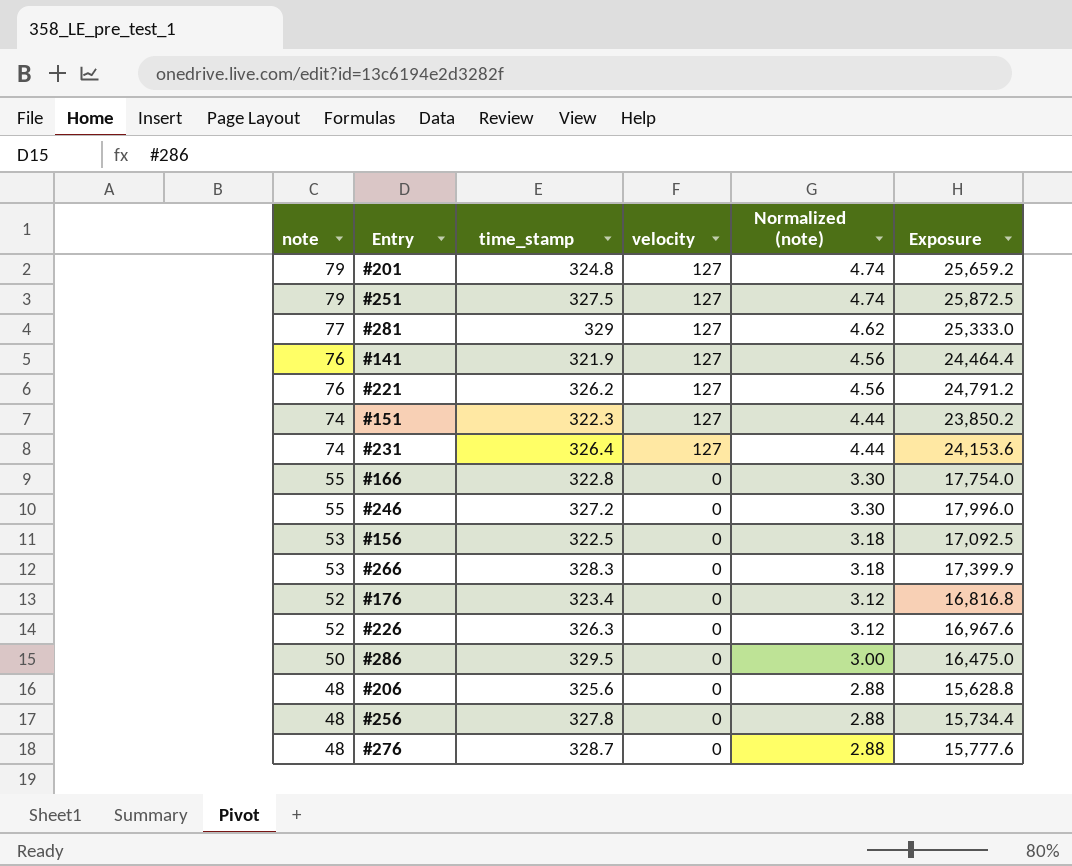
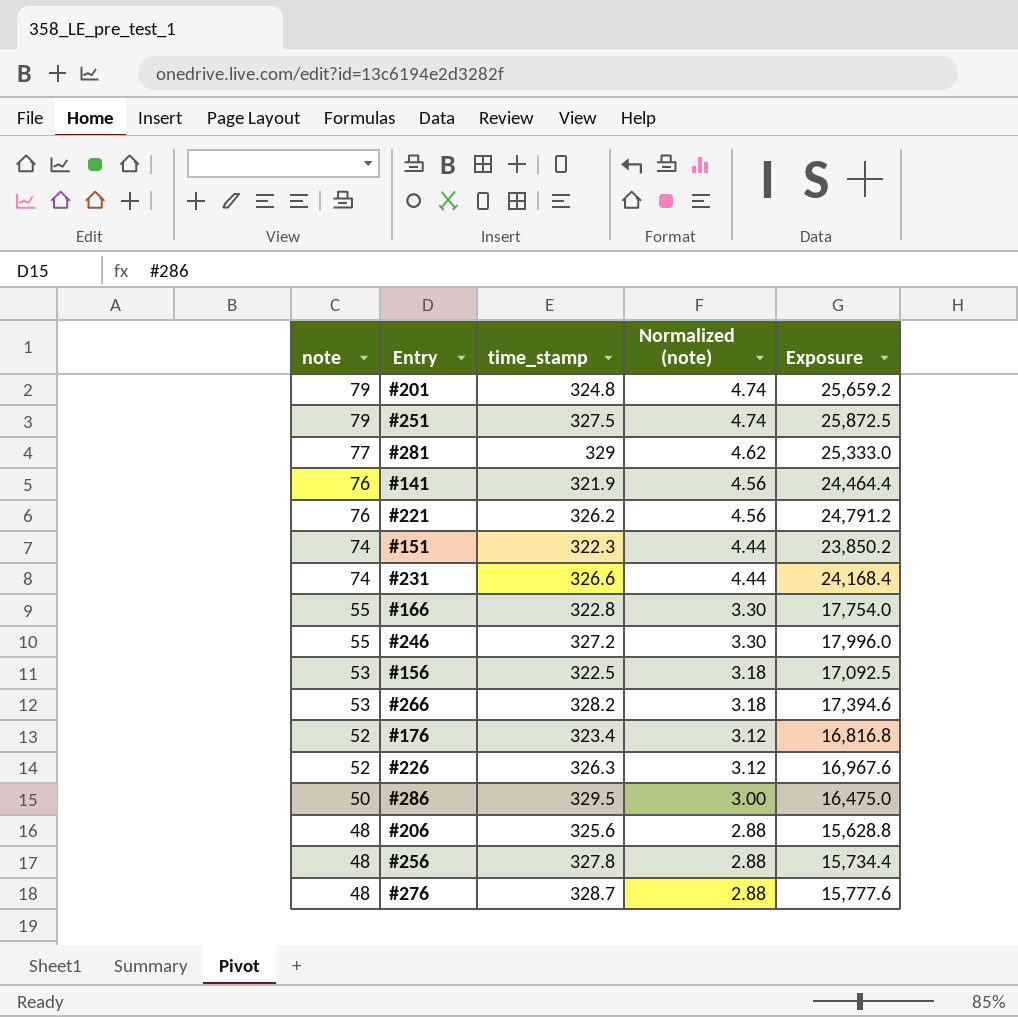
column velocity | position: 4 -> none
#231 | time_stamp: 326.4 -> 326.6
#231 | Exposure: 24,153.6 -> 24,168.4
#266 | time_stamp: 328.3 -> 328.2
#266 | Exposure: 17,399.9 -> 17,394.6

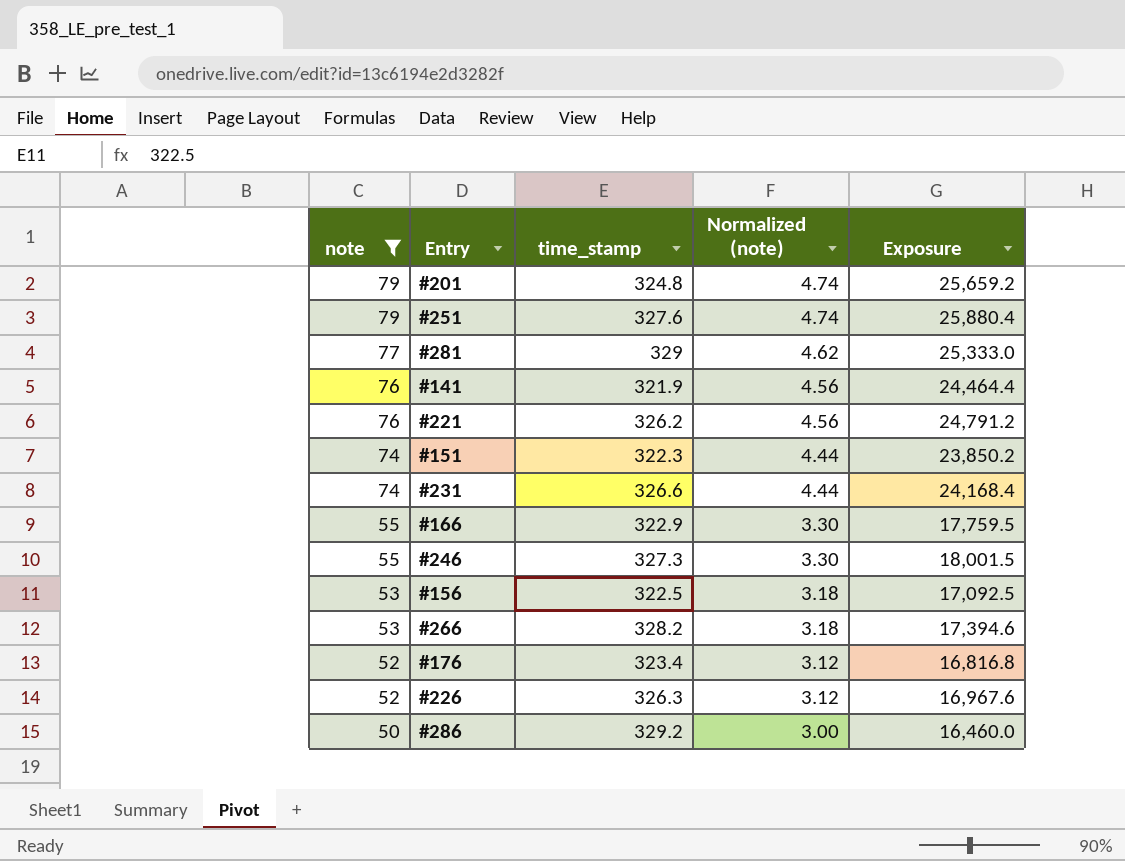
filter: none -> note != 48
#251 | time_stamp: 327.5 -> 327.6
#251 | Exposure: 25,872.5 -> 25,880.4
#166 | time_stamp: 322.8 -> 322.9
#166 | Exposure: 17,754.0 -> 17,759.5
#246 | time_stamp: 327.2 -> 327.3
#246 | Exposure: 17,996.0 -> 18,001.5
#286 | time_stamp: 329.5 -> 329.2
#286 | Exposure: 16,475.0 -> 16,460.0

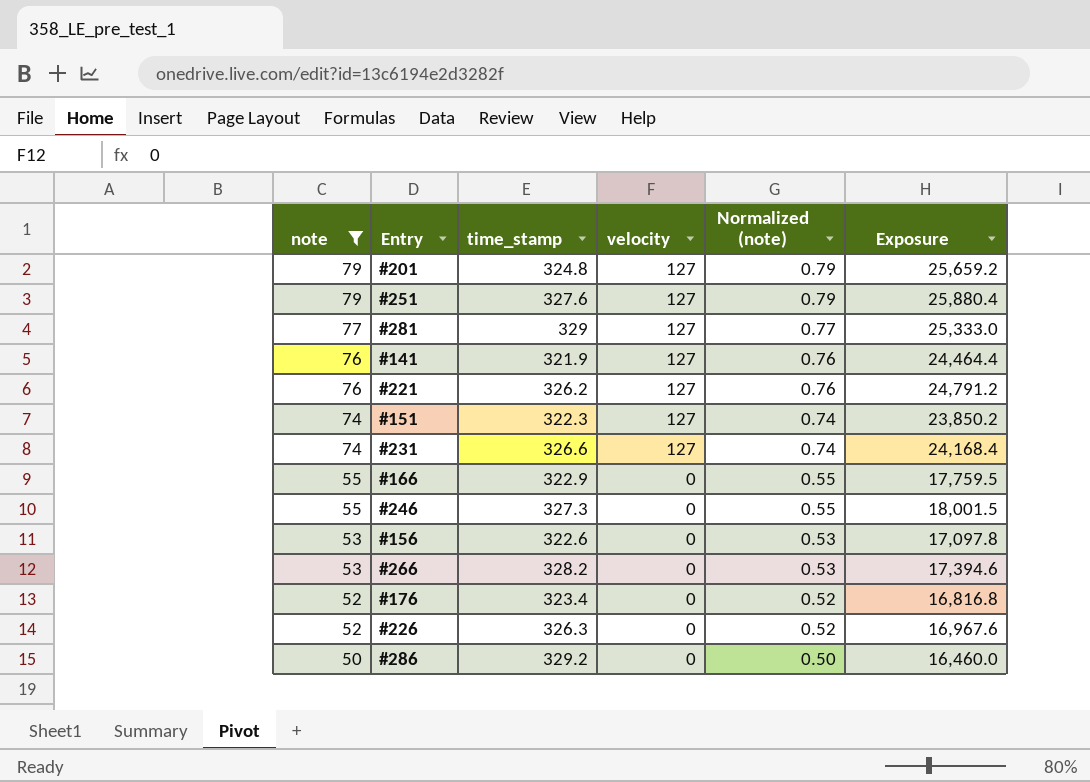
column velocity | position: none -> 4
column Normalized (note) | formula: [note] * 0.06 -> [note] * 0.01
#156 | time_stamp: 322.5 -> 322.6
#156 | Exposure: 17,092.5 -> 17,097.8

